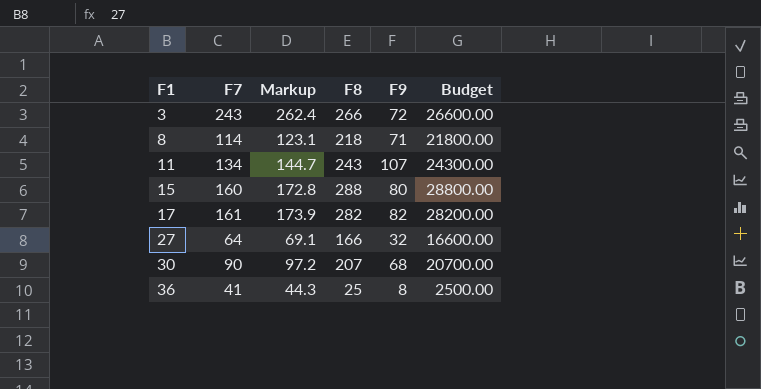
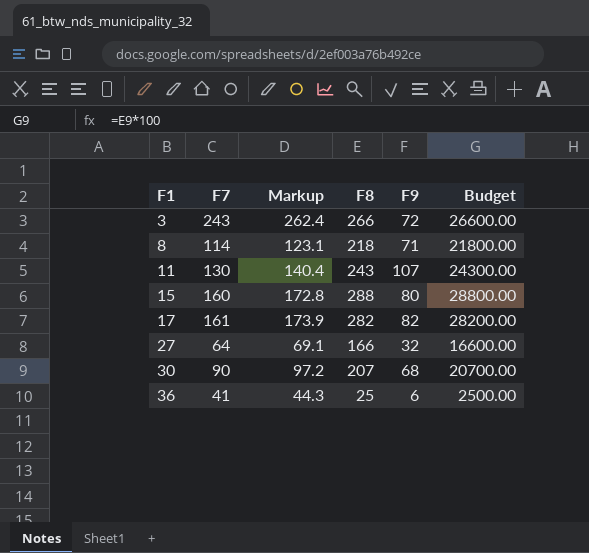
11 | F7: 134 -> 130
11 | Markup: 144.7 -> 140.4
36 | F9: 8 -> 6

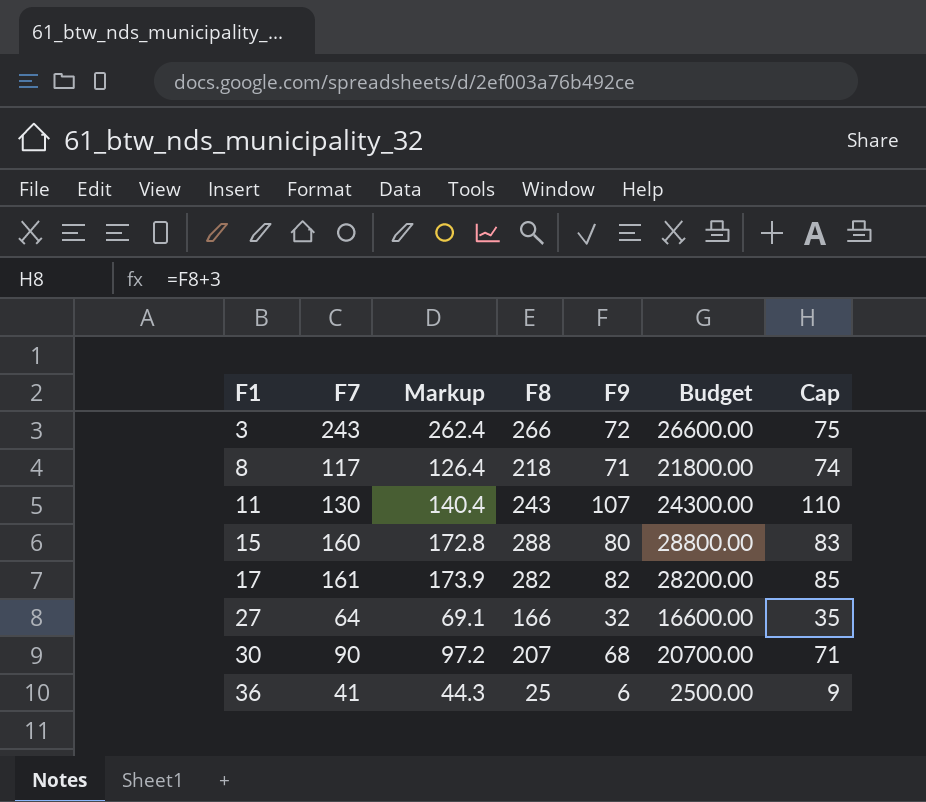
column Cap | formula: none -> [F9] + 3
8 | F7: 114 -> 117
8 | Markup: 123.1 -> 126.4

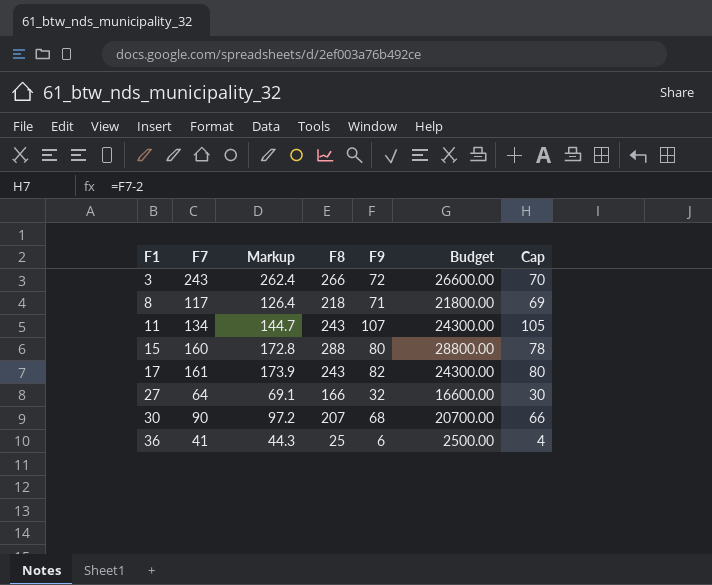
column Cap | formula: [F9] + 3 -> [F9] - 2
11 | F7: 130 -> 134
11 | Markup: 140.4 -> 144.7
17 | F8: 282 -> 243
17 | Budget: 28200.00 -> 24300.00

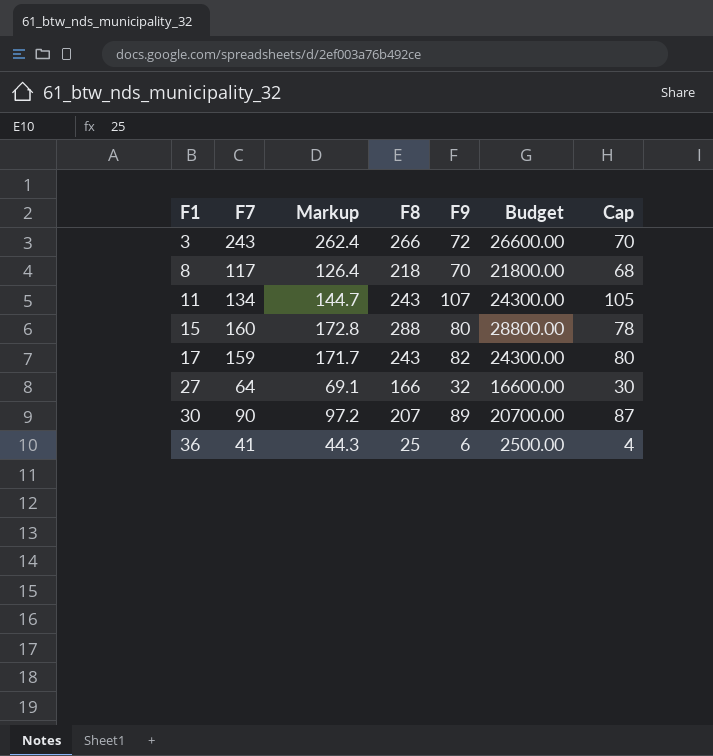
8 | F9: 71 -> 70
8 | Cap: 69 -> 68
17 | F7: 161 -> 159
17 | Markup: 173.9 -> 171.7
30 | F9: 68 -> 89
30 | Cap: 66 -> 87

